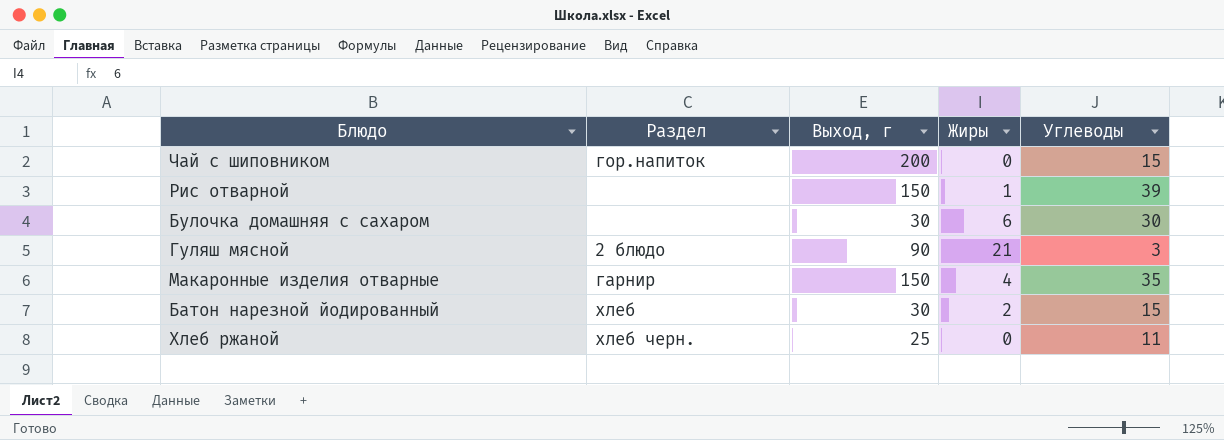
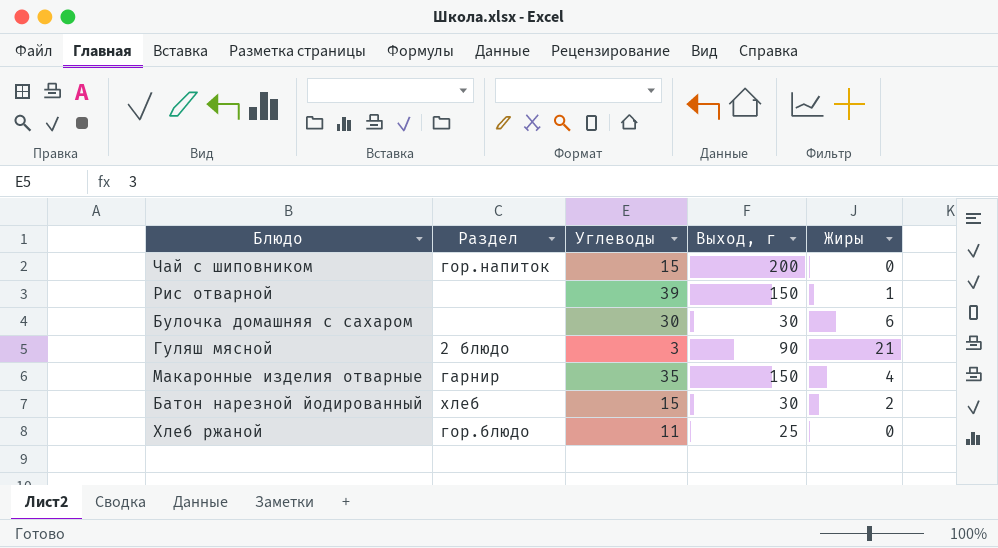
column Углеводы | position: 5 -> 3
Хлеб ржаной | Раздел: хлеб черн. -> гор.блюдо

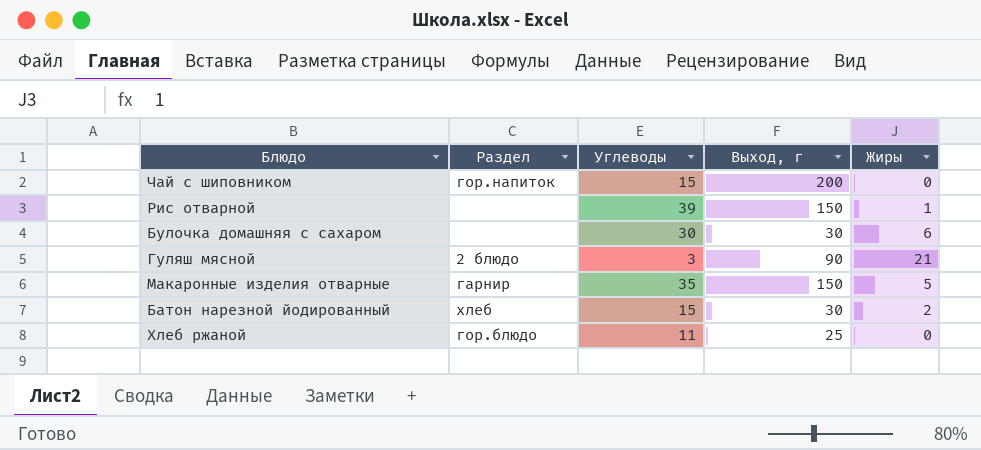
Макаронные изделия отварные | Жиры: 4 -> 5

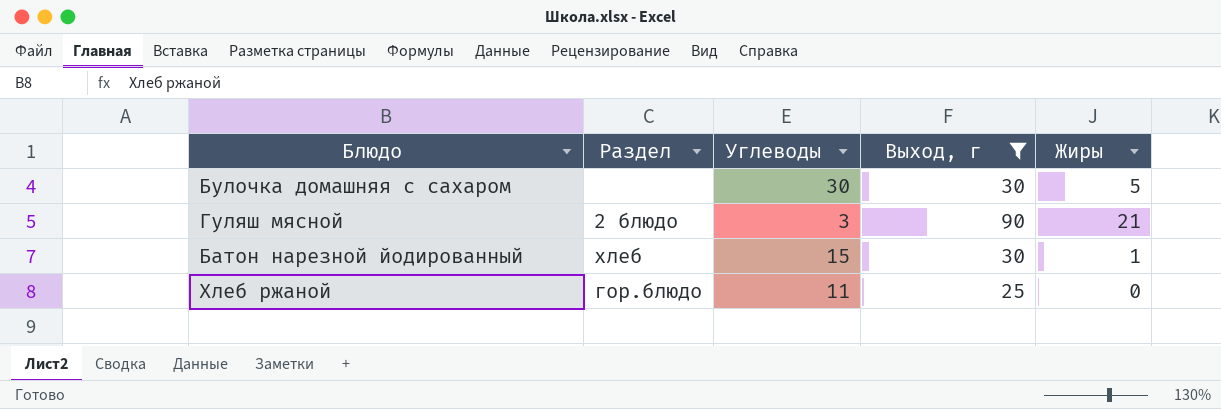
filter: none -> Выход, г <= 90
Булочка домашняя с сахаром | Жиры: 6 -> 5
Батон нарезной йодированный | Жиры: 2 -> 1

